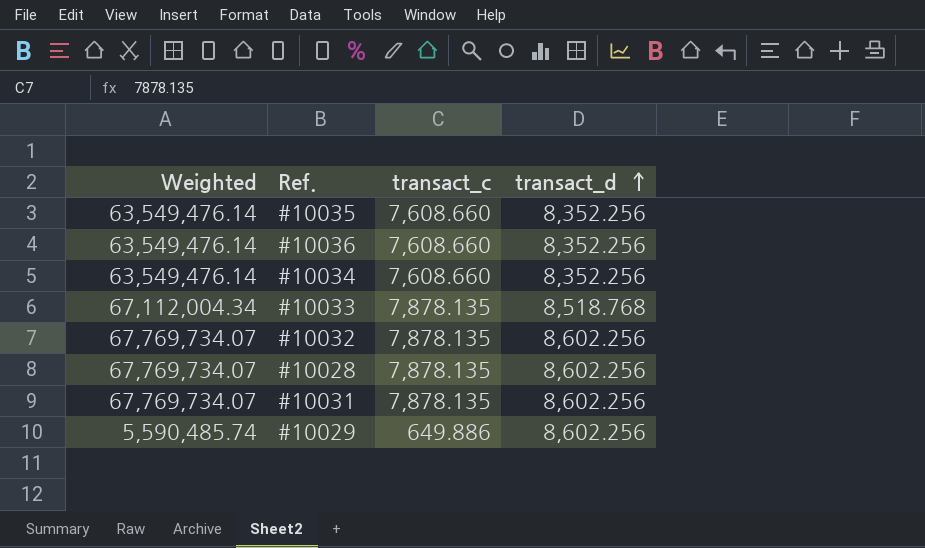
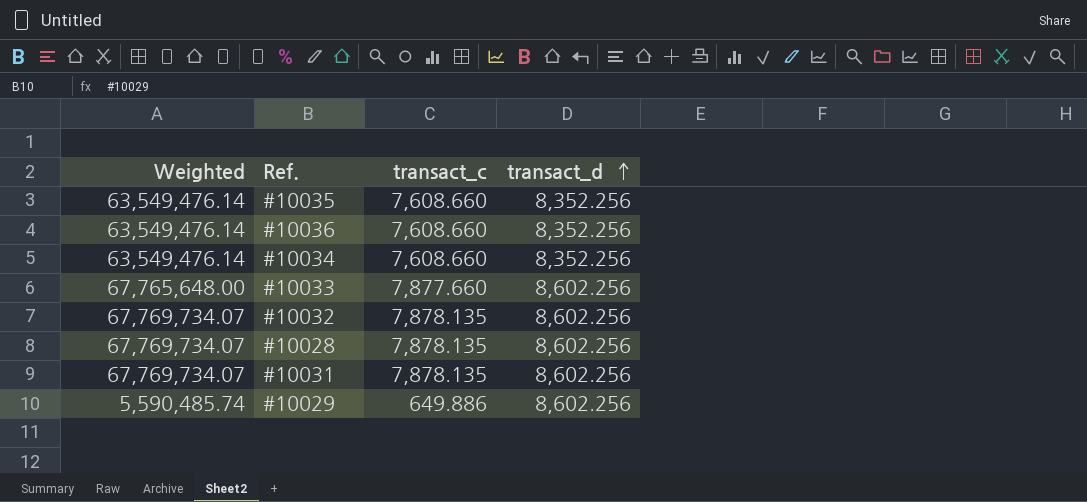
#10033 | Weighted: 67,112,004.34 -> 67,765,648.00
#10033 | transact_c: 7,878.135 -> 7,877.660
#10033 | transact_d: 8,518.768 -> 8,602.256

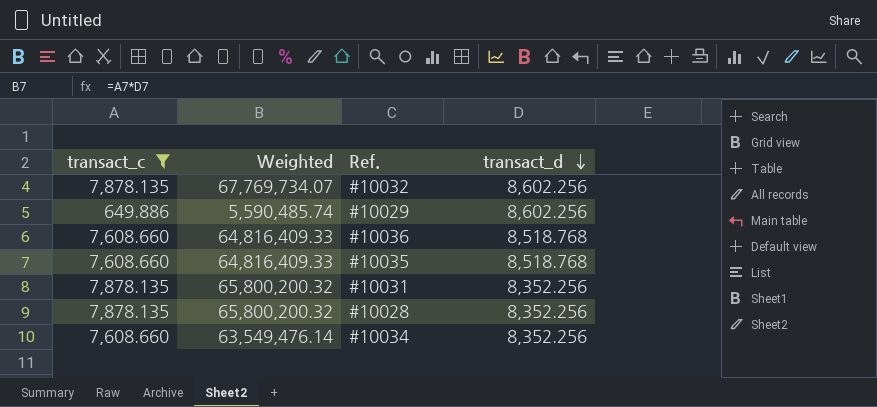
filter: none -> transact_c != 7,877.660
row order: transact_d ascending -> transact_d descending
column transact_c | position: 3 -> 1
#10036 | Weighted: 63,549,476.14 -> 64,816,409.33
#10036 | transact_d: 8,352.256 -> 8,518.768
#10035 | Weighted: 63,549,476.14 -> 64,816,409.33
#10035 | transact_d: 8,352.256 -> 8,518.768
#10031 | Weighted: 67,769,734.07 -> 65,800,200.32
#10031 | transact_d: 8,602.256 -> 8,352.256
#10028 | Weighted: 67,769,734.07 -> 65,800,200.32
#10028 | transact_d: 8,602.256 -> 8,352.256

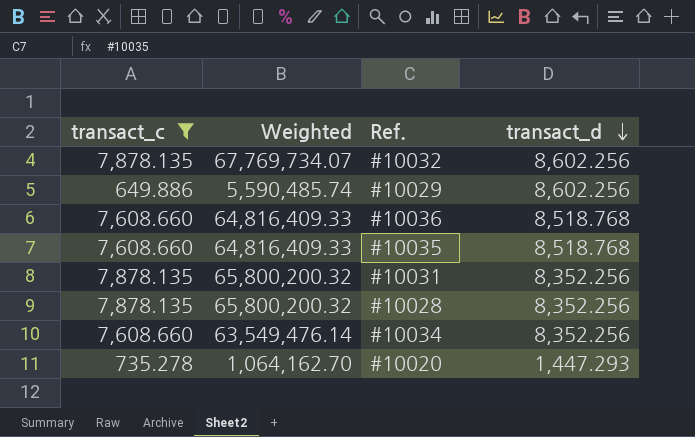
row #10020: none -> 735.278 | 1,064,162.70 | 1,447.293

